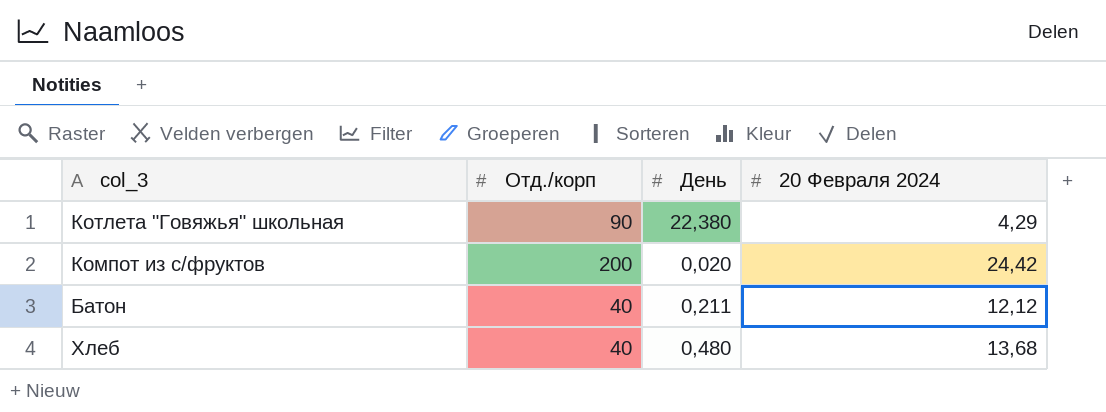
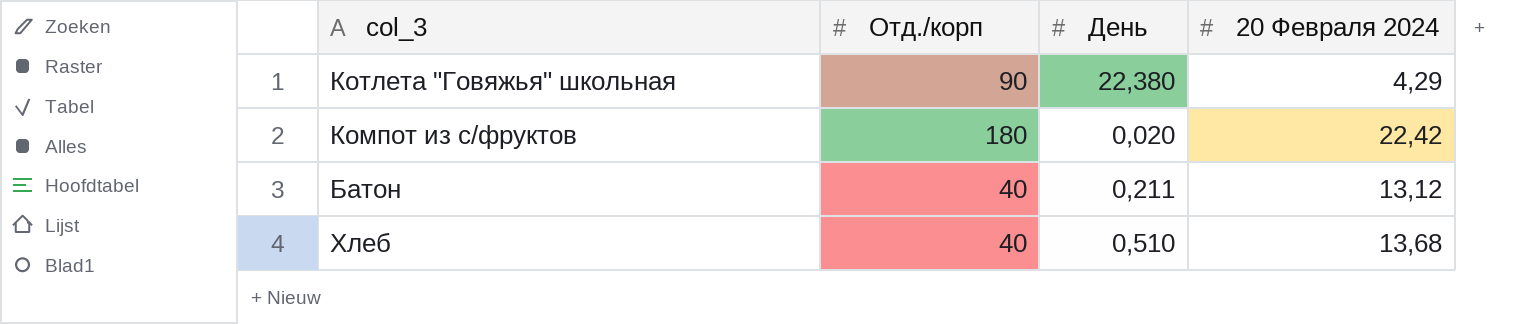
Компот из с/фруктов | Отд./корп: 200 -> 180
Компот из с/фруктов | 20 Февраля 2024: 24,42 -> 22,42
Батон | 20 Февраля 2024: 12,12 -> 13,12
Хлеб | День: 0,480 -> 0,510

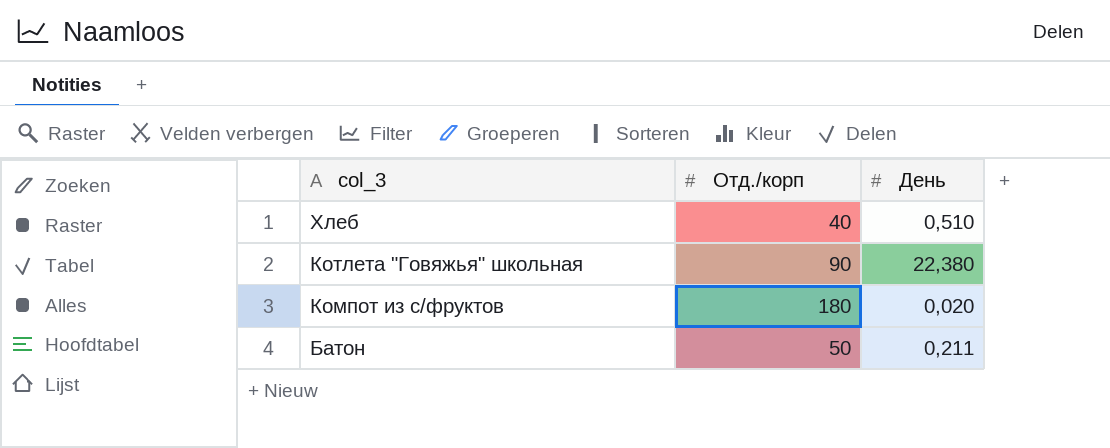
row order: none -> col_3 descending
column 20 Февраля 2024 | position: 4 -> none
Батон | Отд./корп: 40 -> 50

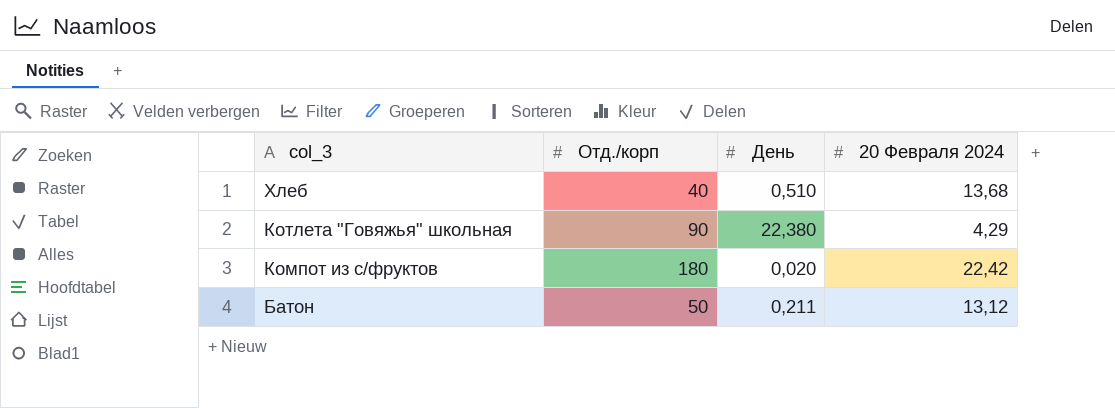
column 20 Февраля 2024 | position: none -> 4

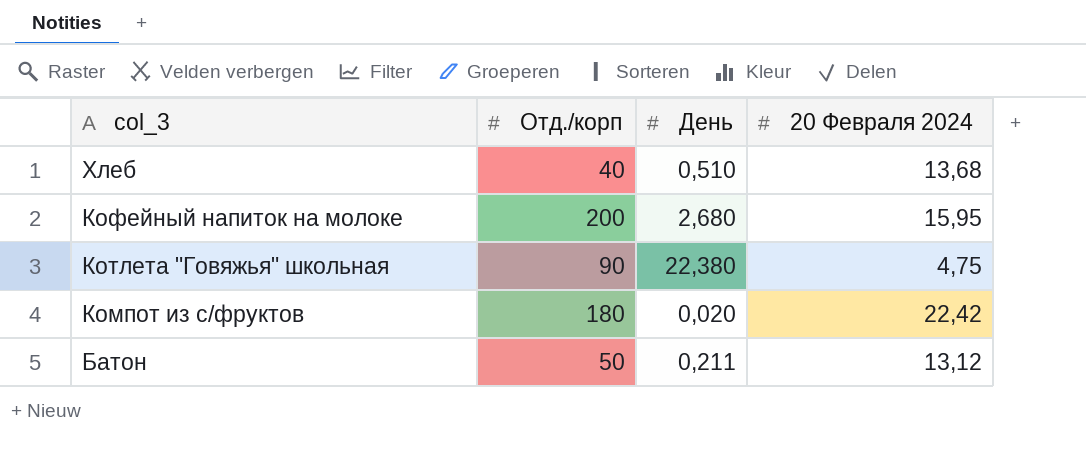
row Кофейный напиток на молоке: none -> 200 | 2,680 | 15,95
Котлета "Говяжья" школьная | 20 Февраля 2024: 4,29 -> 4,75

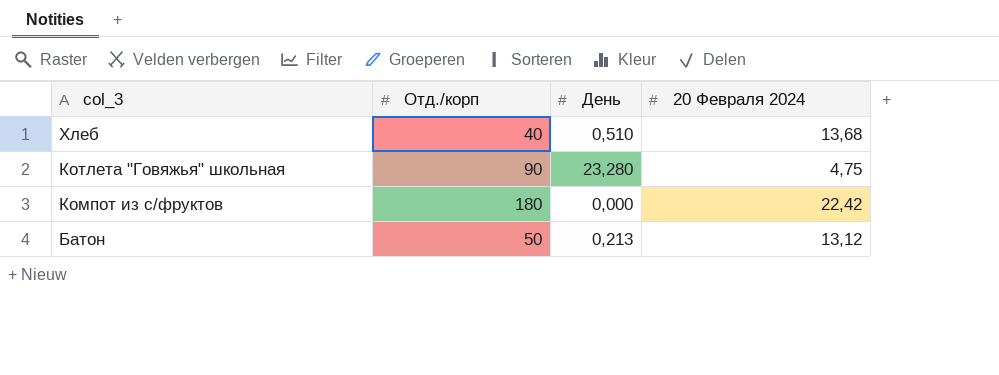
row Кофейный напиток на молоке: 200 | 2,680 | 15,95 -> none
Котлета "Говяжья" школьная | День: 22,380 -> 23,280
Компот из с/фруктов | День: 0,020 -> 0,000
Батон | День: 0,211 -> 0,213

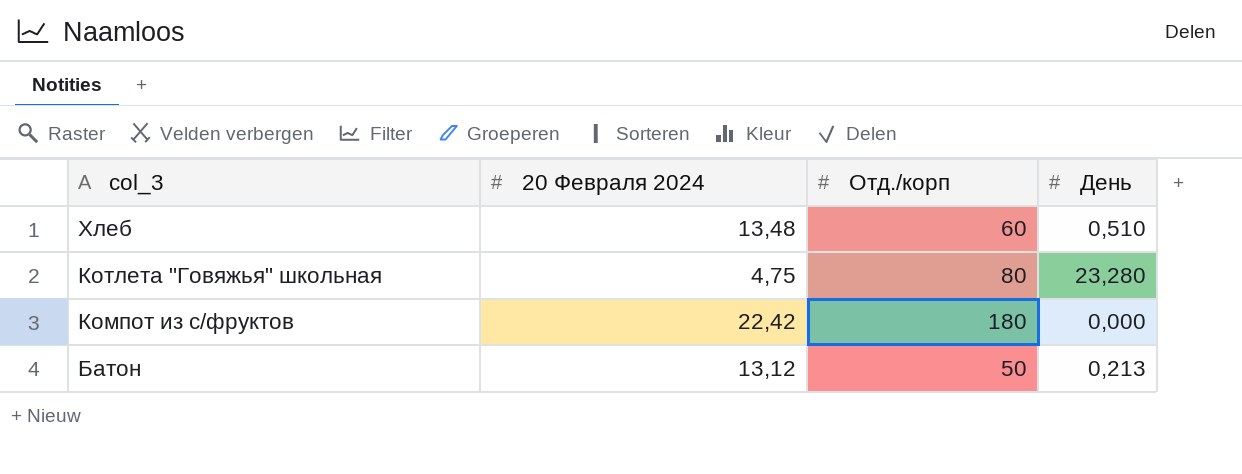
column 20 Февраля 2024 | position: 4 -> 2
Хлеб | 20 Февраля 2024: 13,68 -> 13,48
Хлеб | Отд./корп: 40 -> 60
Котлета "Говяжья" школьная | Отд./корп: 90 -> 80

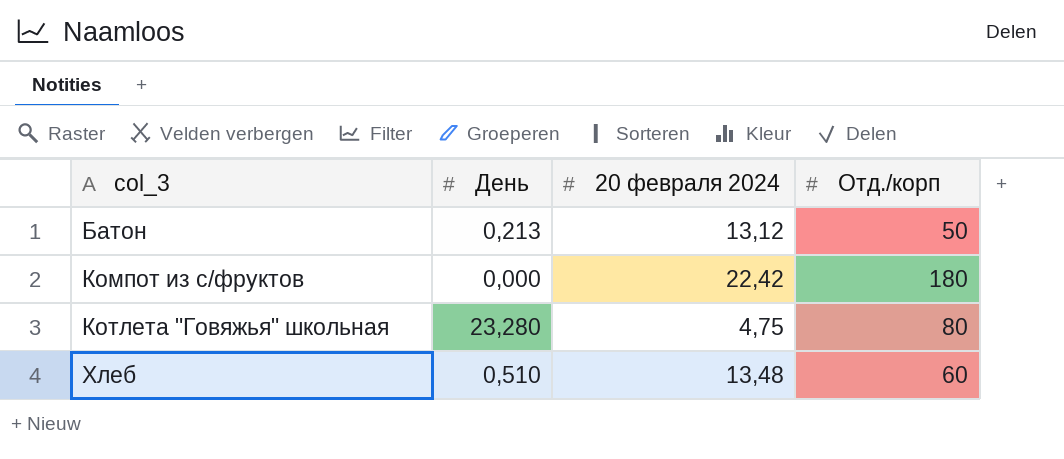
row order: col_3 descending -> col_3 ascending
column День | position: 4 -> 2
column name: 20 Февраля 2024 -> 20 февраля 2024

